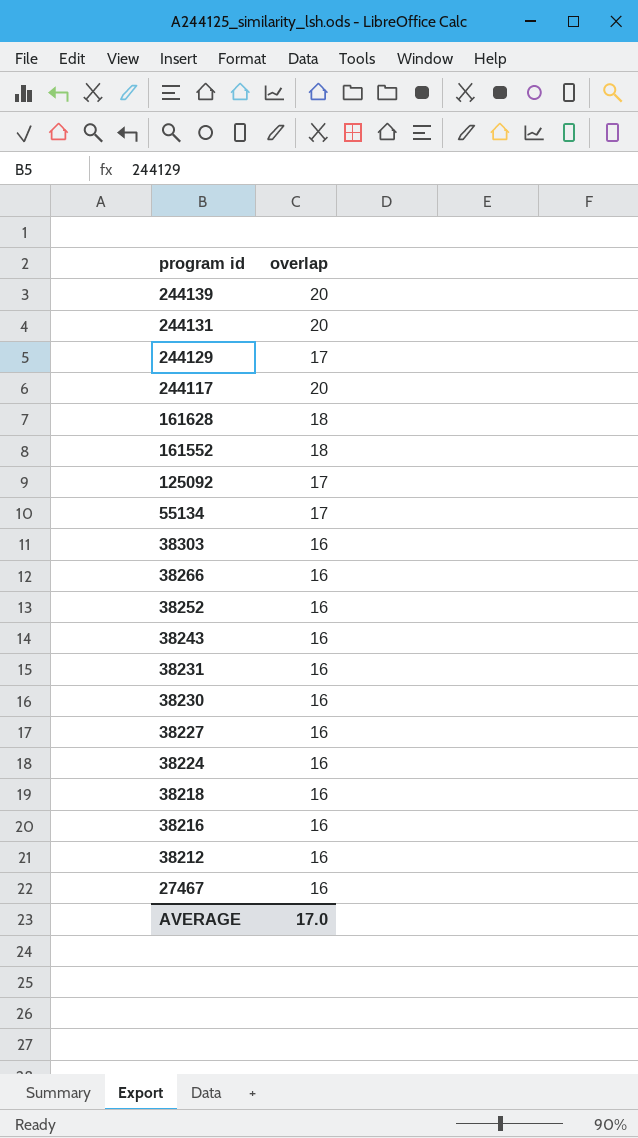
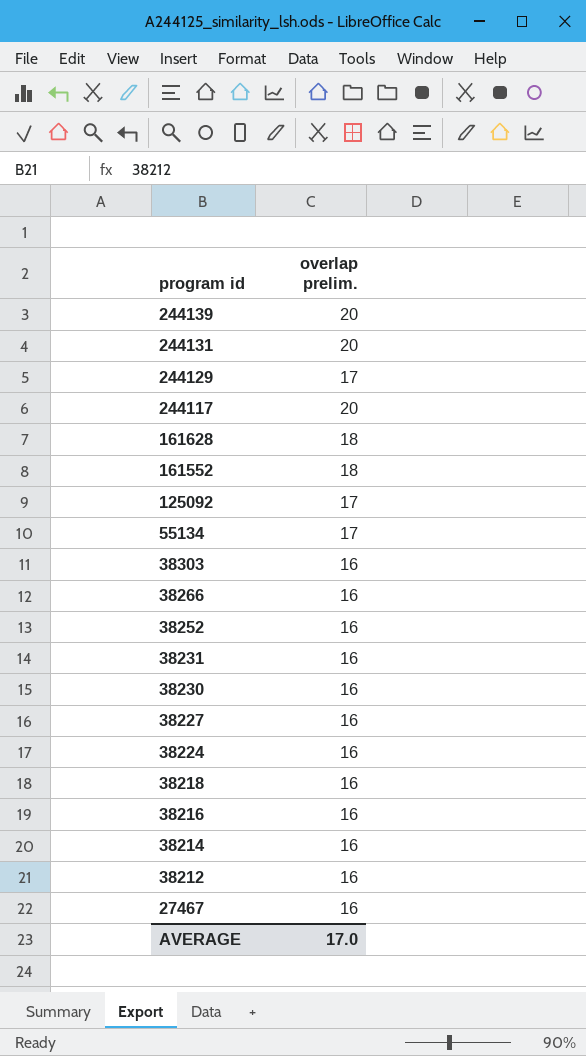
column name: overlap -> overlap prelim.
row 38243: 16 -> none
row 38214: none -> 16

